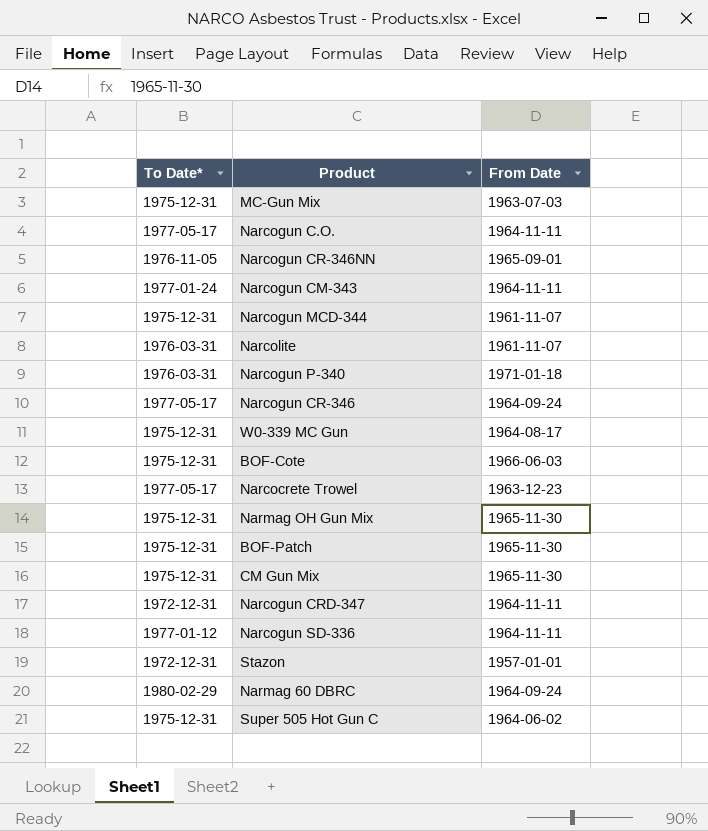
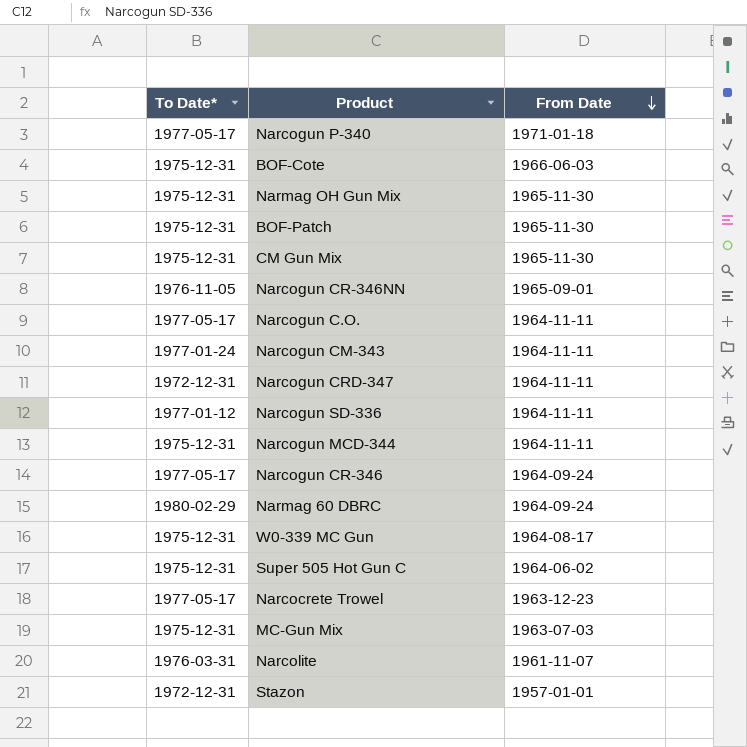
row order: none -> From Date descending
Narcogun P-340 | To Date*: 1976-03-31 -> 1977-05-17
Narcogun MCD-344 | From Date: 1961-11-07 -> 1964-11-11

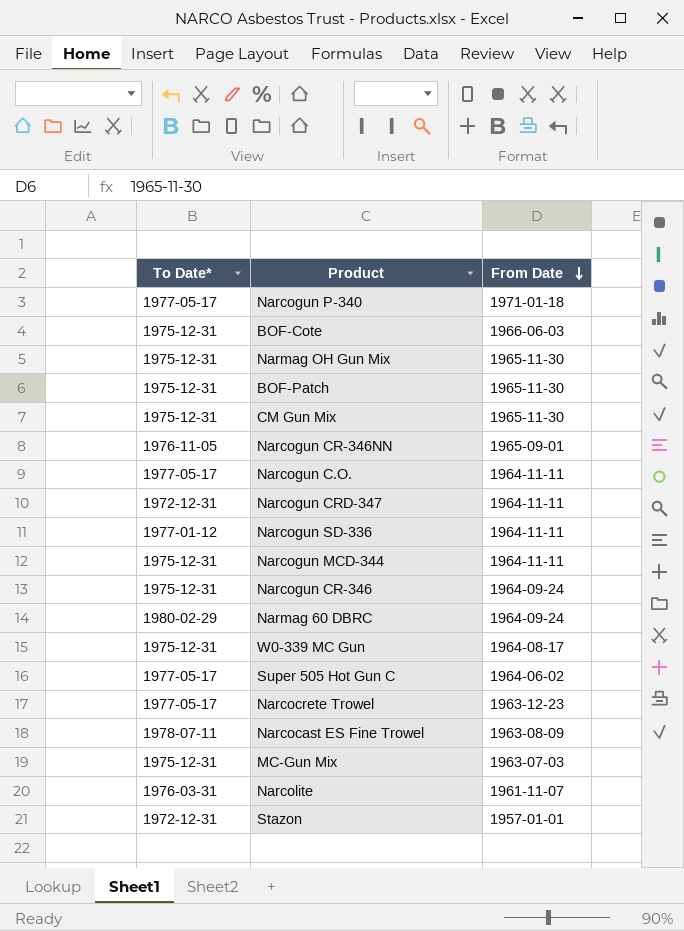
row Narcogun CM-343: 1977-01-24 | 1964-11-11 -> none
Narcogun CR-346 | To Date*: 1977-05-17 -> 1975-12-31
Super 505 Hot Gun C | To Date*: 1975-12-31 -> 1977-05-17
row Narcocast ES Fine Trowel: none -> 1978-07-11 | 1963-08-09

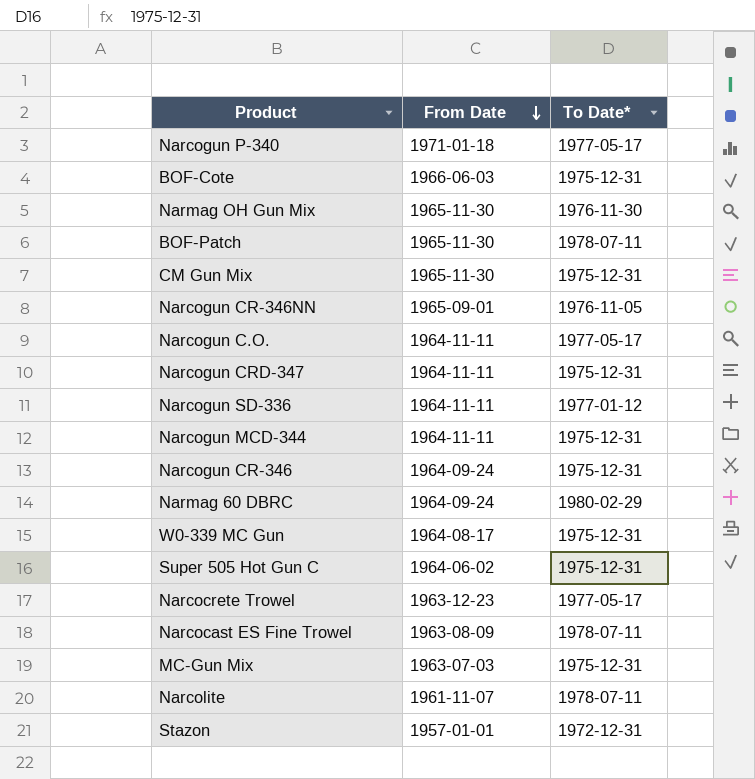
column To Date* | position: 1 -> 3
Narmag OH Gun Mix | To Date*: 1975-12-31 -> 1976-11-30
BOF-Patch | To Date*: 1975-12-31 -> 1978-07-11
Narcogun CRD-347 | To Date*: 1972-12-31 -> 1975-12-31
Super 505 Hot Gun C | To Date*: 1977-05-17 -> 1975-12-31
Narcolite | To Date*: 1976-03-31 -> 1978-07-11

